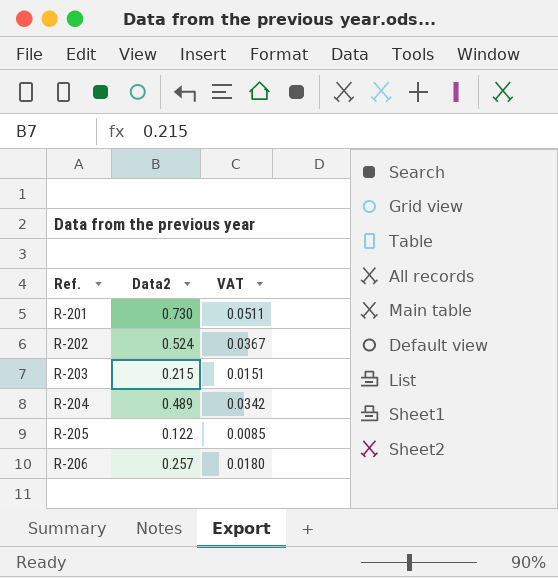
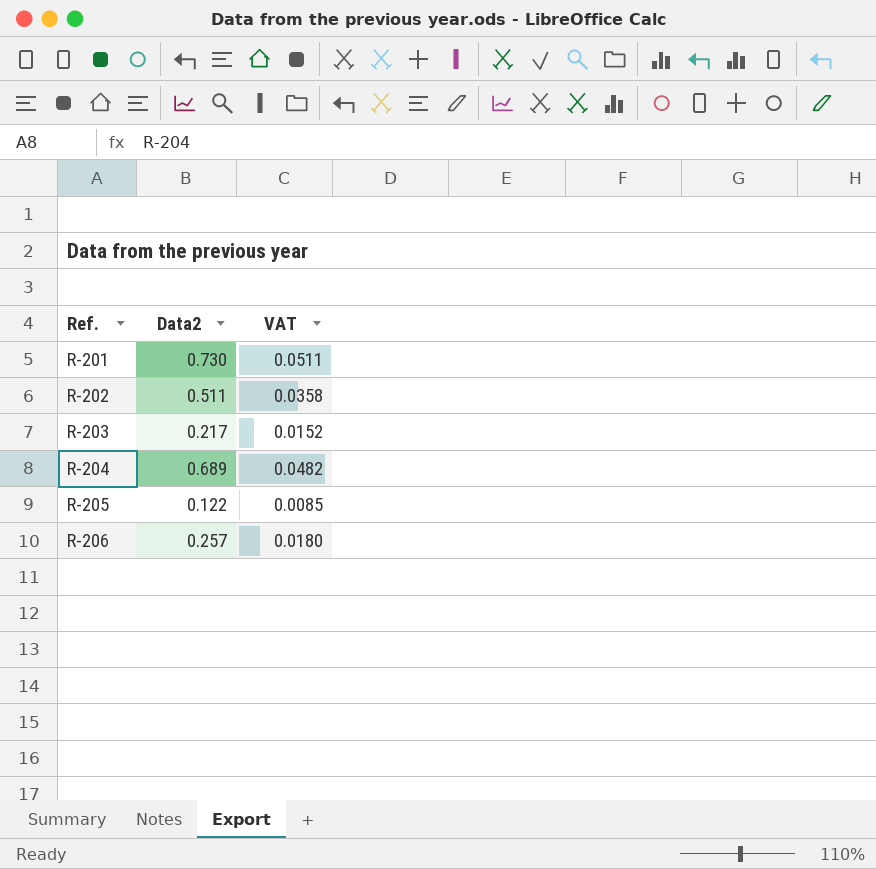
R-202 | Data2: 0.524 -> 0.511
R-202 | VAT: 0.0367 -> 0.0358
R-203 | Data2: 0.215 -> 0.217
R-203 | VAT: 0.0151 -> 0.0152
R-204 | Data2: 0.489 -> 0.689
R-204 | VAT: 0.0342 -> 0.0482

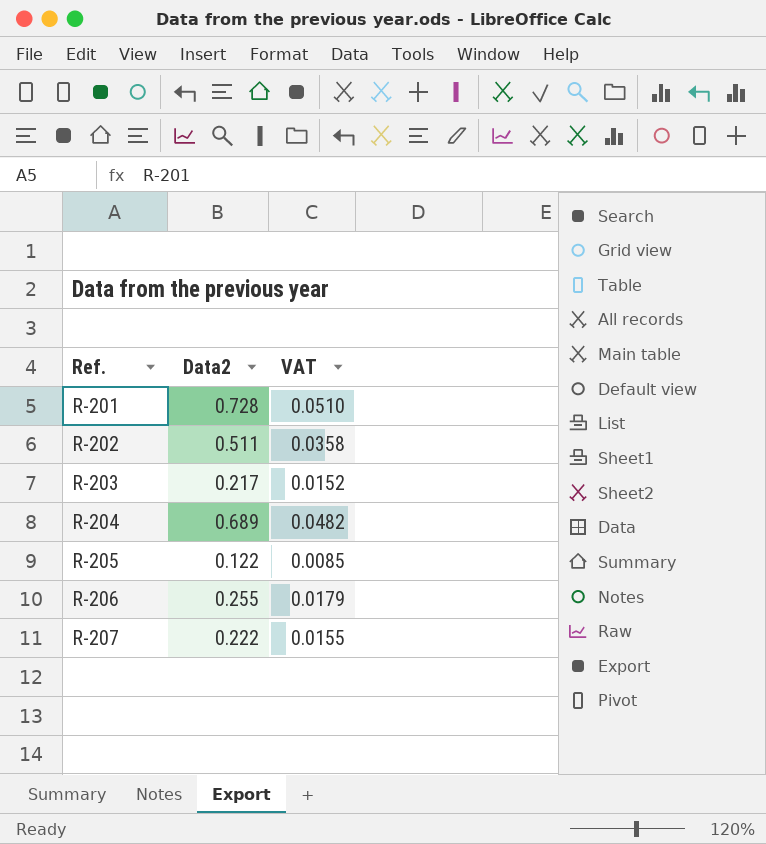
R-201 | Data2: 0.730 -> 0.728
R-201 | VAT: 0.0511 -> 0.0510
R-206 | Data2: 0.257 -> 0.255
R-206 | VAT: 0.0180 -> 0.0179
row R-207: none -> 0.222 | 0.0155

